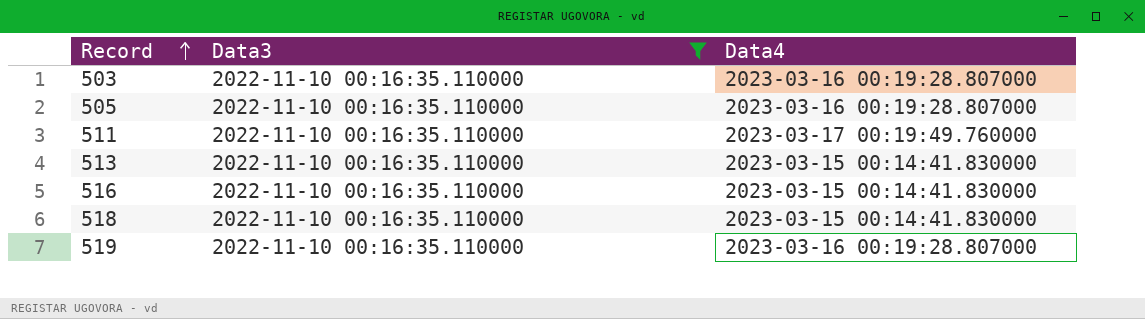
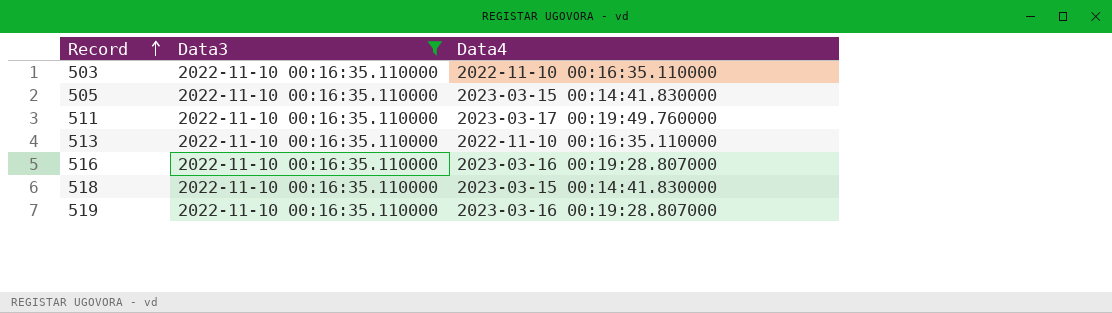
503 | Data4: 2023-03-16 00:19:28.807000 -> 2022-11-10 00:16:35.110000
505 | Data4: 2023-03-16 00:19:28.807000 -> 2023-03-15 00:14:41.830000
513 | Data4: 2023-03-15 00:14:41.830000 -> 2022-11-10 00:16:35.110000
516 | Data4: 2023-03-15 00:14:41.830000 -> 2023-03-16 00:19:28.807000

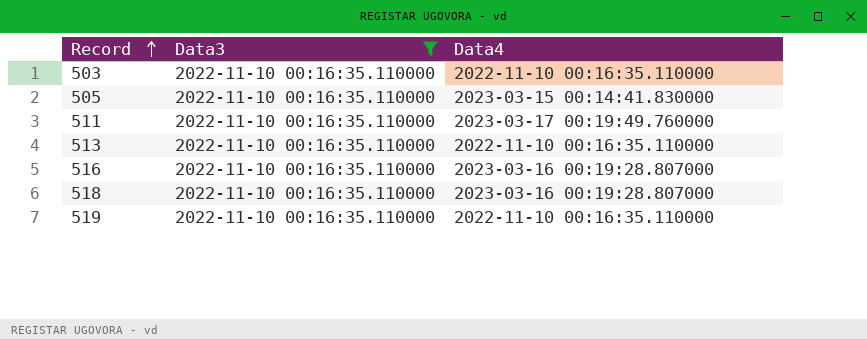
518 | Data4: 2023-03-15 00:14:41.830000 -> 2023-03-16 00:19:28.807000
519 | Data4: 2023-03-16 00:19:28.807000 -> 2022-11-10 00:16:35.110000

